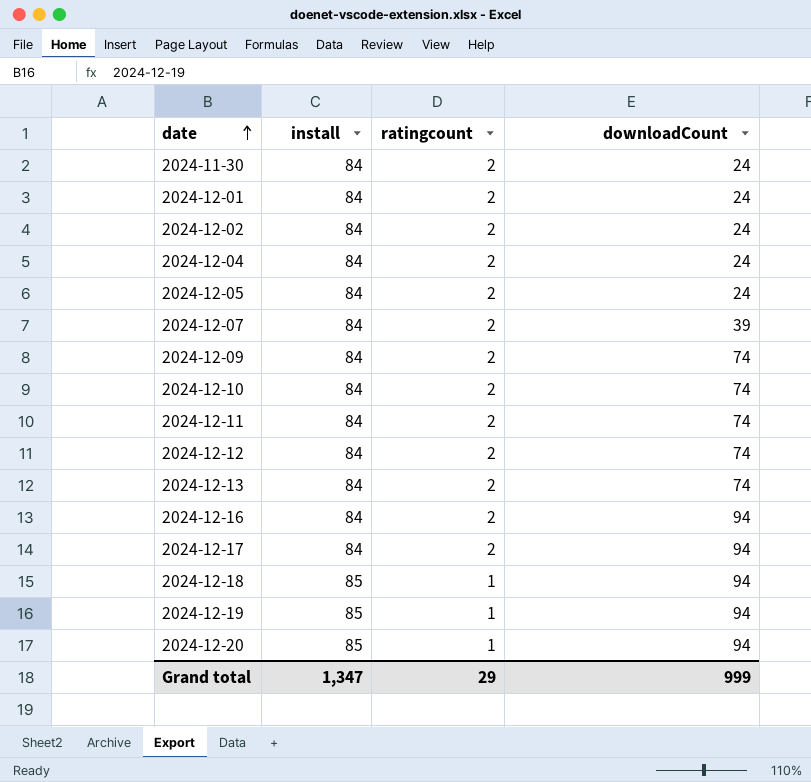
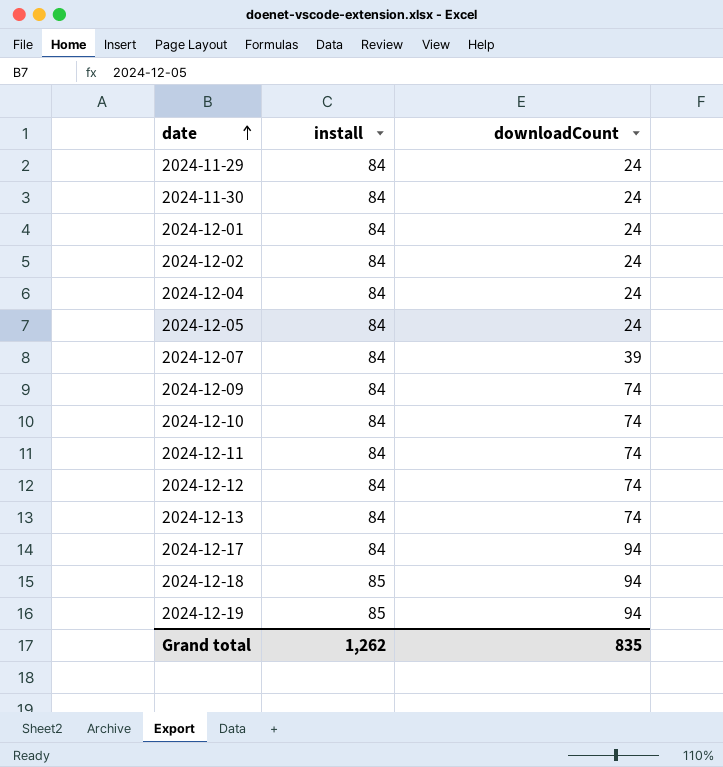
column ratingcount | position: 3 -> none
row 2024-12-16: 84 | 2 | 94 -> none
row 2024-12-20: 85 | 1 | 94 -> none
row 2024-11-29: none -> 84 | 24
Grand total | install: 1,347 -> 1,262
Grand total | downloadCount: 999 -> 835

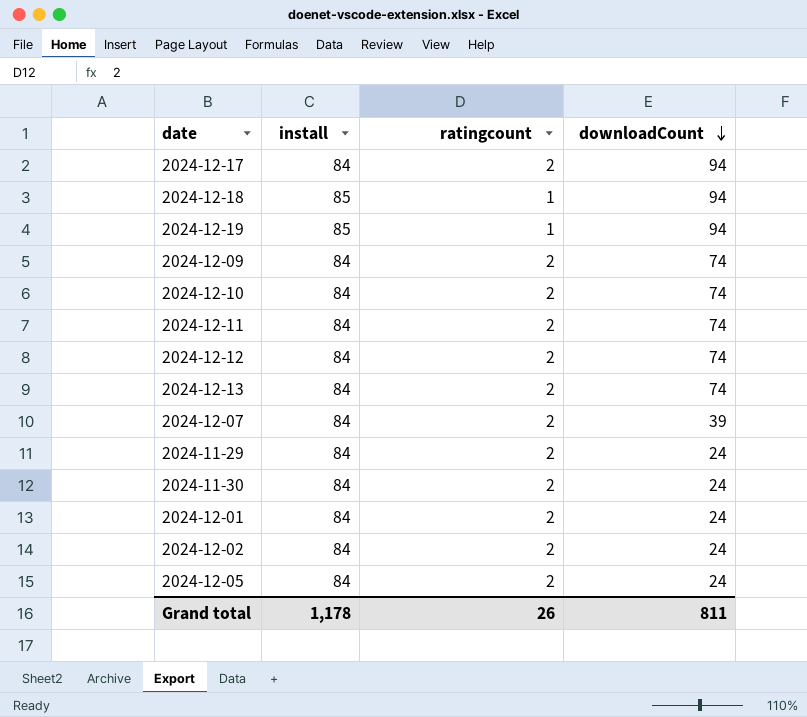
row order: date ascending -> downloadCount descending
column ratingcount | position: none -> 3
row 2024-12-04: 84 | 24 -> none
Grand total | install: 1,262 -> 1,178
Grand total | downloadCount: 835 -> 811

